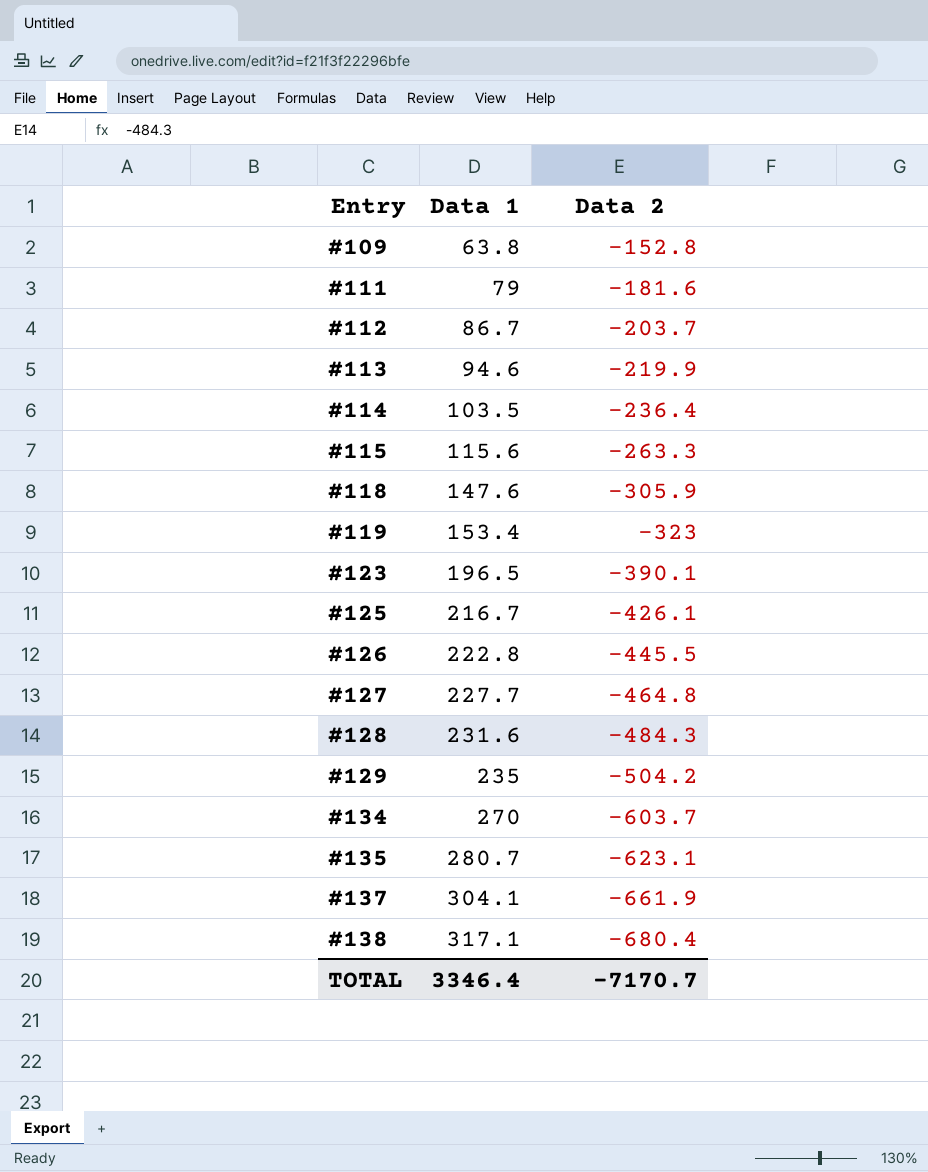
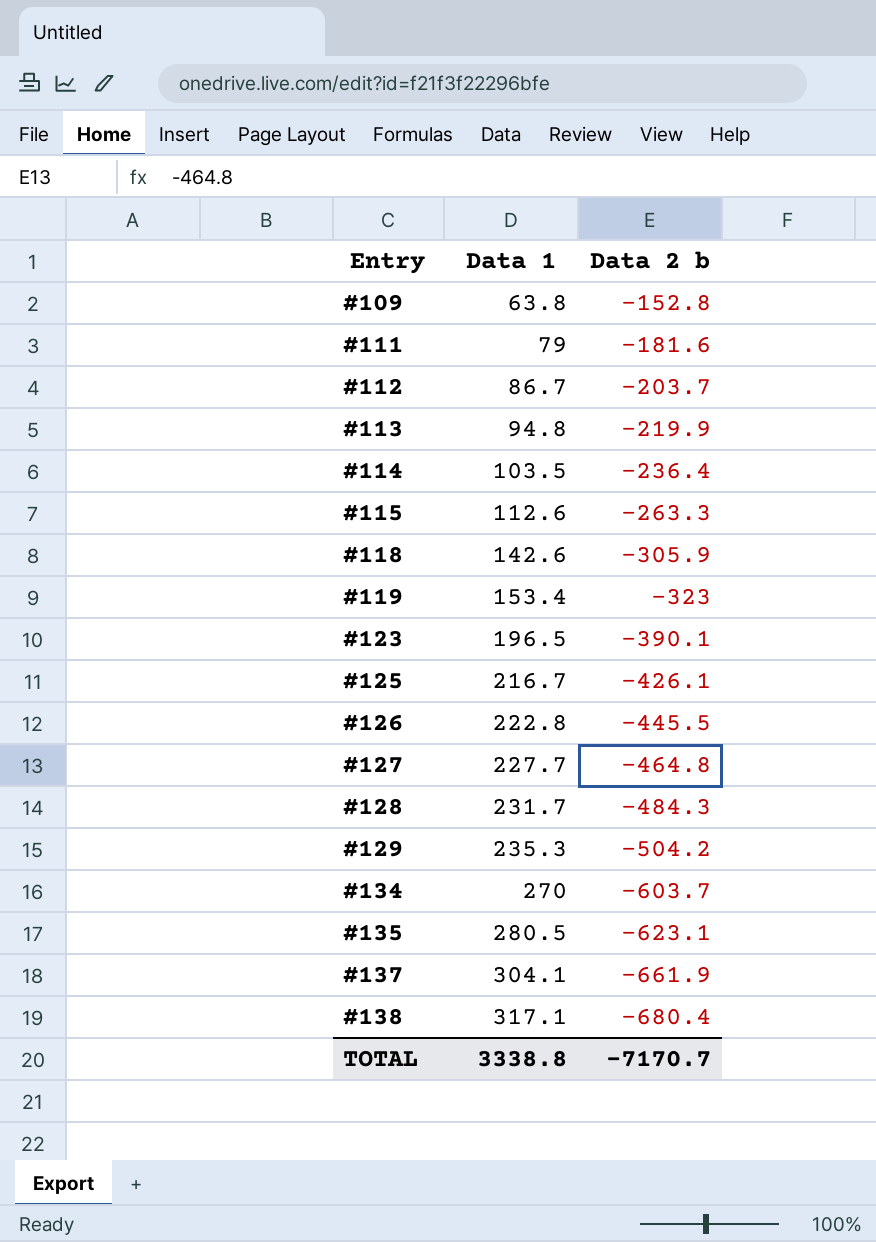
column name: Data 2 -> Data 2 b
#113 | Data 1: 94.6 -> 94.8
#115 | Data 1: 115.6 -> 112.6
#118 | Data 1: 147.6 -> 142.6
#128 | Data 1: 231.6 -> 231.7
#129 | Data 1: 235 -> 235.3
#135 | Data 1: 280.7 -> 280.5
TOTAL | Data 1: 3346.4 -> 3338.8

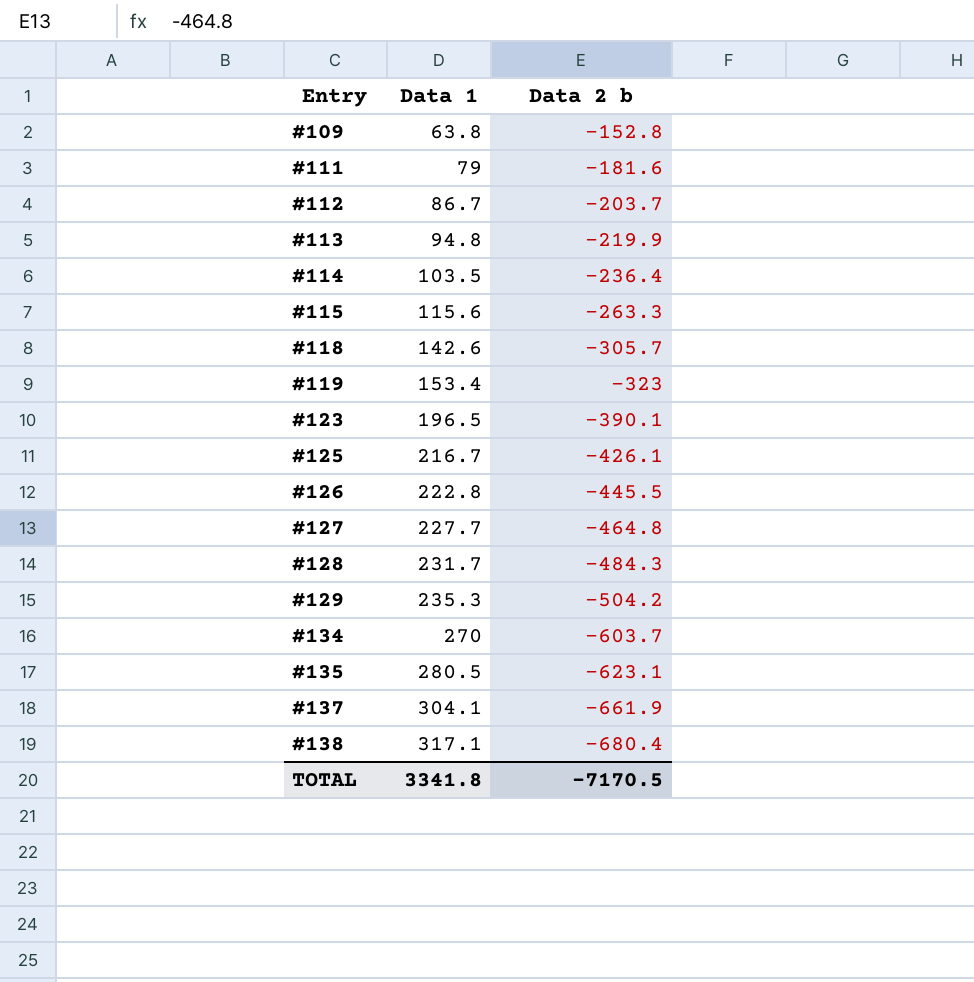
#115 | Data 1: 112.6 -> 115.6
#118 | Data 2 b: -305.9 -> -305.7
TOTAL | Data 1: 3338.8 -> 3341.8
TOTAL | Data 2 b: -7170.7 -> -7170.5

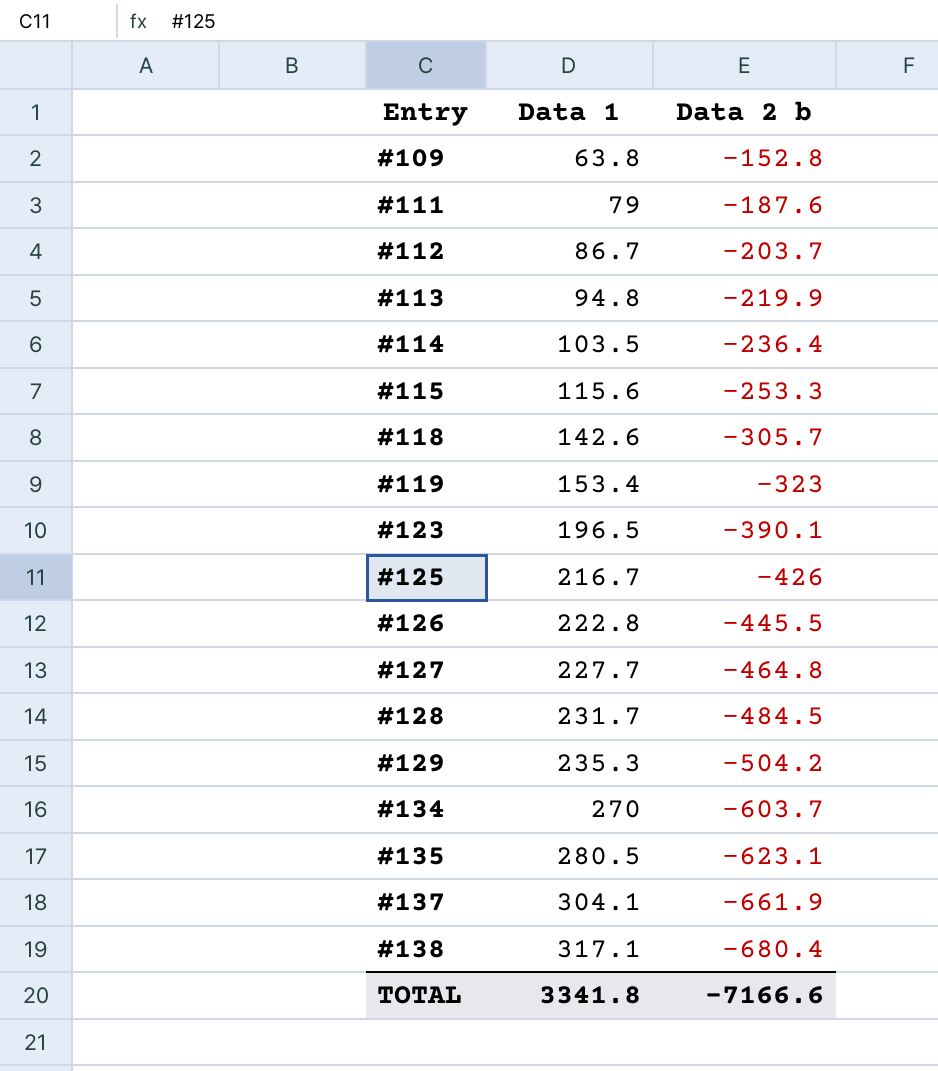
#111 | Data 2 b: -181.6 -> -187.6
#115 | Data 2 b: -263.3 -> -253.3
#125 | Data 2 b: -426.1 -> -426
#128 | Data 2 b: -484.3 -> -484.5
TOTAL | Data 2 b: -7170.5 -> -7166.6

